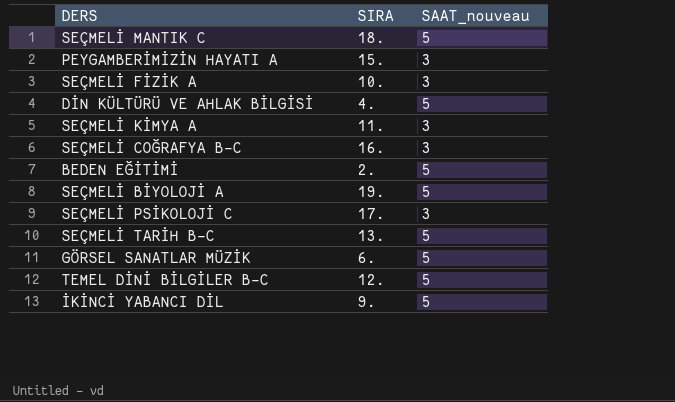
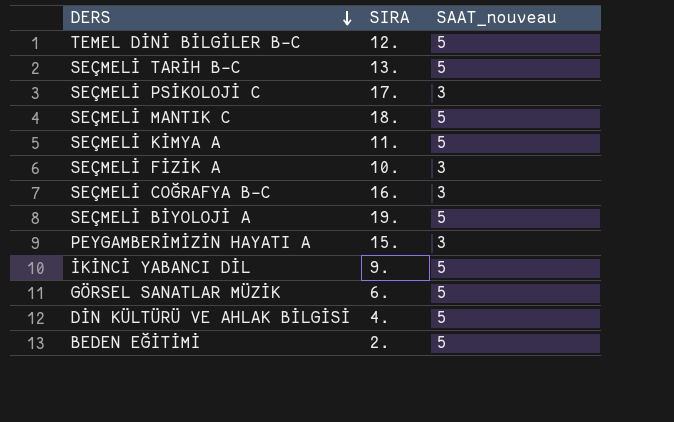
row order: none -> DERS descending
SEÇMELİ KİMYA A | SAAT_nouveau: 3 -> 5

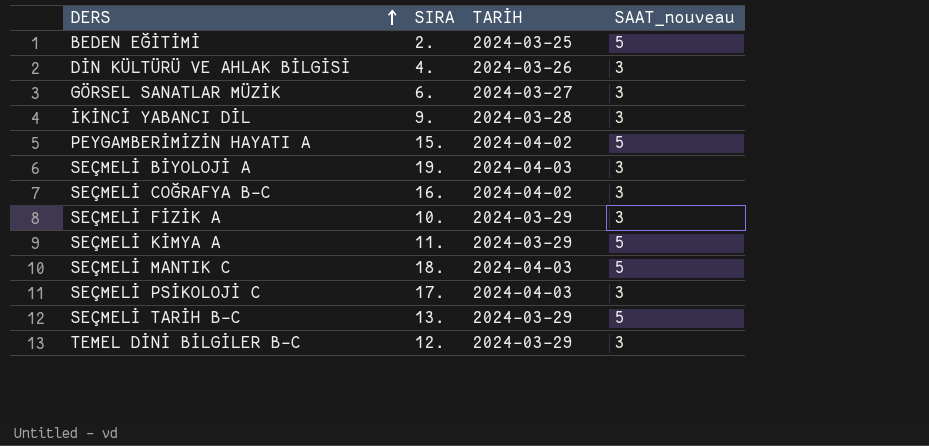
row order: DERS descending -> DERS ascending
column TARİH | position: none -> 3
DİN KÜLTÜRÜ VE AHLAK BİLGİSİ | SAAT_nouveau: 5 -> 3
GÖRSEL SANATLAR MÜZİK | SAAT_nouveau: 5 -> 3
İKİNCİ YABANCI DİL | SAAT_nouveau: 5 -> 3
PEYGAMBERİMİZİN HAYATI A | SAAT_nouveau: 3 -> 5
SEÇMELİ BİYOLOJİ A | SAAT_nouveau: 5 -> 3
TEMEL DİNİ BİLGİLER B-C | SAAT_nouveau: 5 -> 3

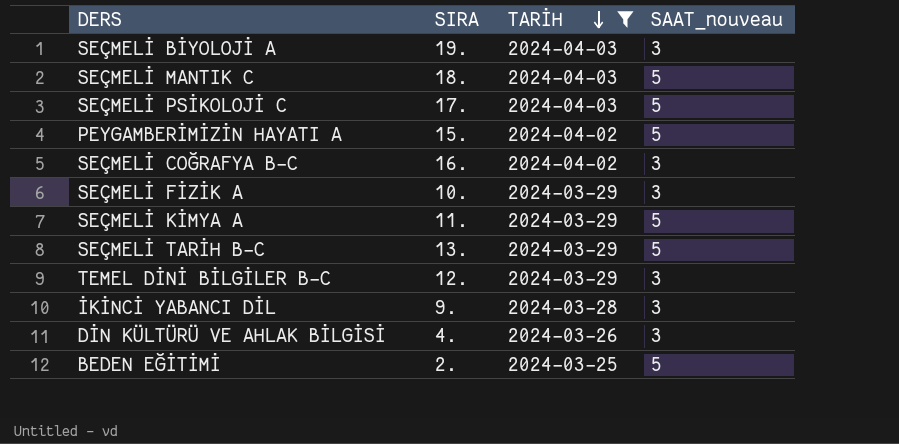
filter: none -> TARİH != 2024-03-27
row order: DERS ascending -> TARİH descending
SEÇMELİ PSİKOLOJİ C | SAAT_nouveau: 3 -> 5

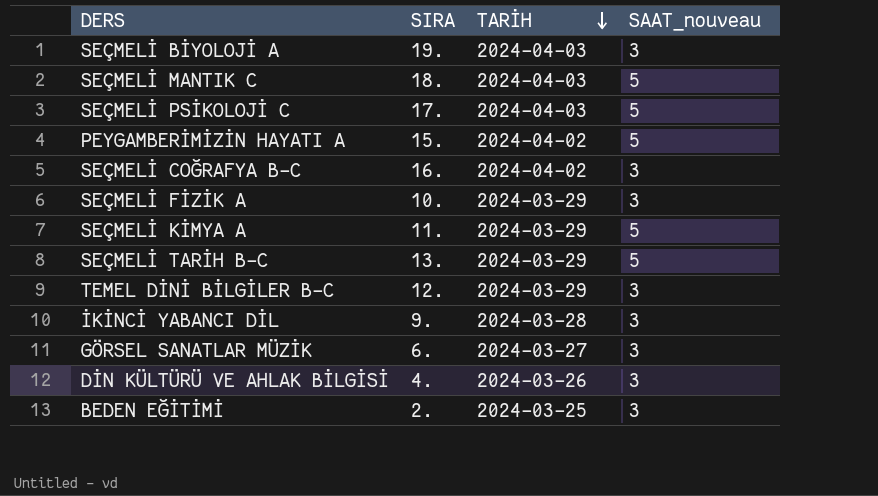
filter: TARİH != 2024-03-27 -> none
BEDEN EĞİTİMİ | SAAT_nouveau: 5 -> 3

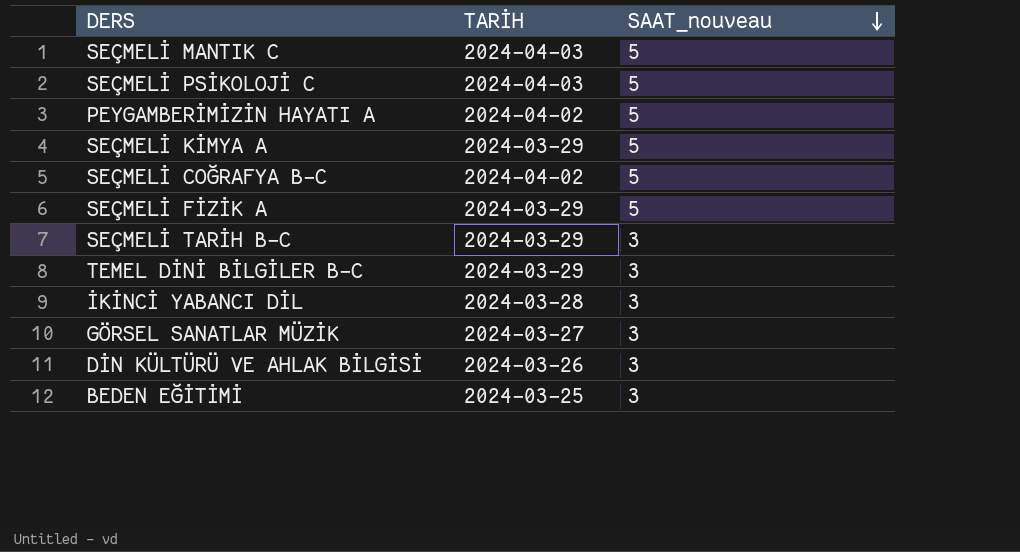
row order: TARİH descending -> SAAT_nouveau descending
column SIRA | position: 2 -> none
row SEÇMELİ BİYOLOJİ A: 19. | 2024-04-03 | 3 -> none
SEÇMELİ COĞRAFYA B-C | SAAT_nouveau: 3 -> 5
SEÇMELİ FİZİK A | SAAT_nouveau: 3 -> 5
SEÇMELİ TARİH B-C | SAAT_nouveau: 5 -> 3

